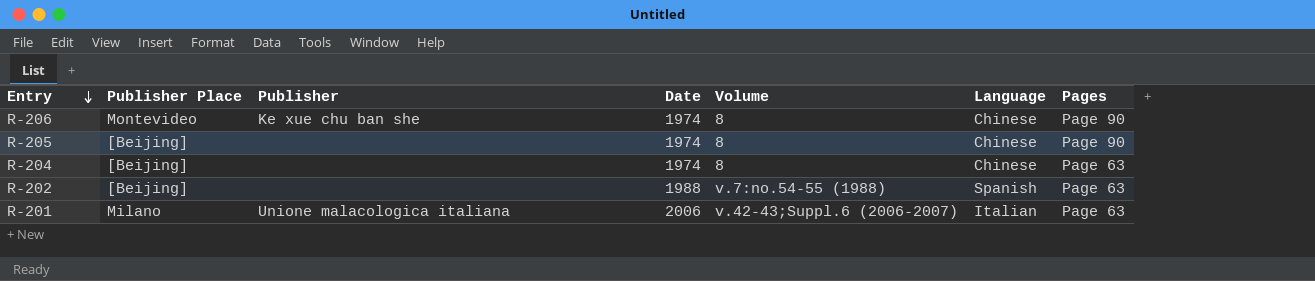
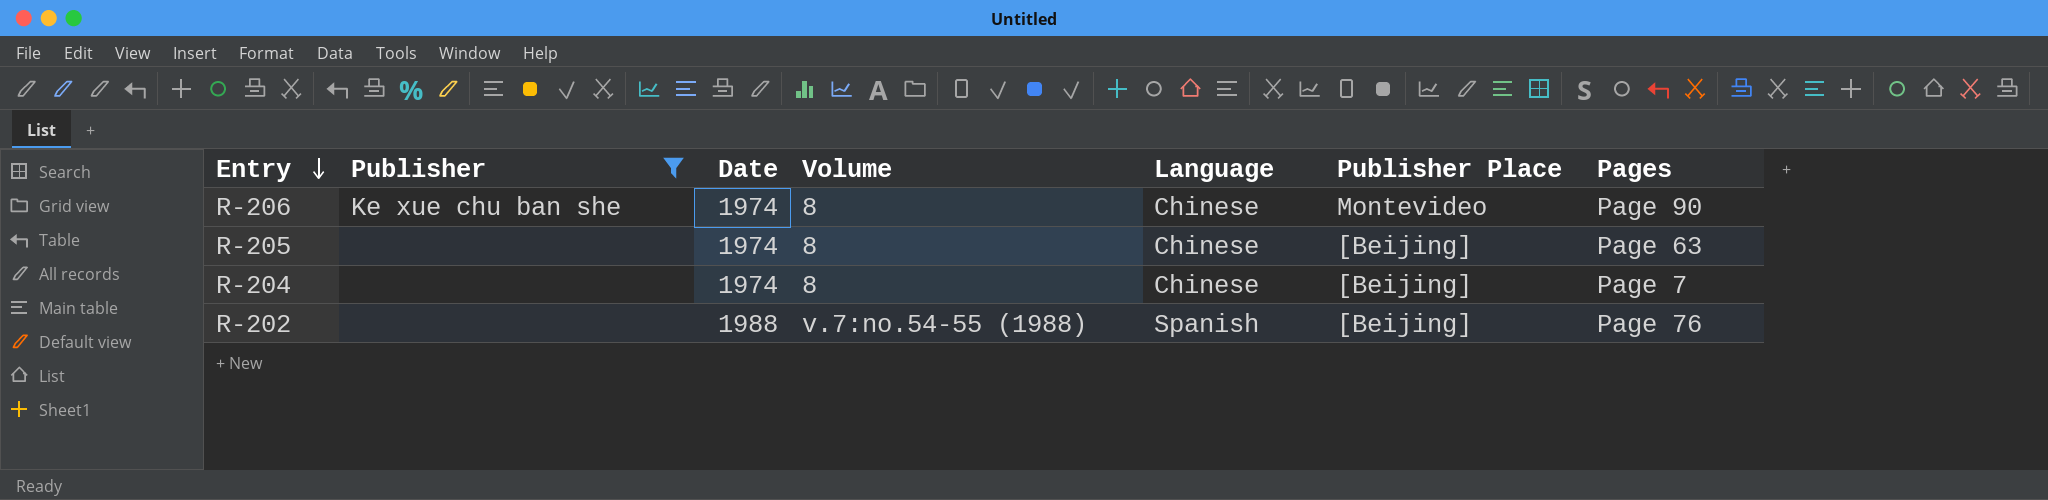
filter: none -> Publisher != Unione malacologica italiana
column Publisher Place | position: 2 -> 6
R-205 | Pages: Page 90 -> Page 63
R-204 | Pages: Page 63 -> Page 7
R-202 | Pages: Page 63 -> Page 76

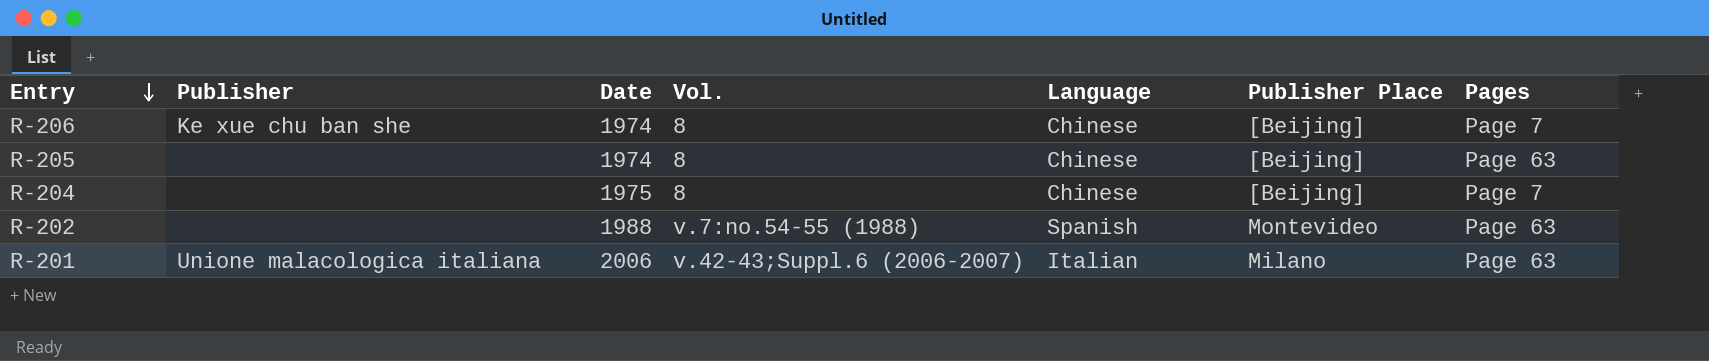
filter: Publisher != Unione malacologica italiana -> none
column name: Volume -> Vol.
R-206 | Publisher Place: Montevideo -> [Beijing]
R-206 | Pages: Page 90 -> Page 7
R-204 | Date: 1974 -> 1975
R-202 | Publisher Place: [Beijing] -> Montevideo
R-202 | Pages: Page 76 -> Page 63

